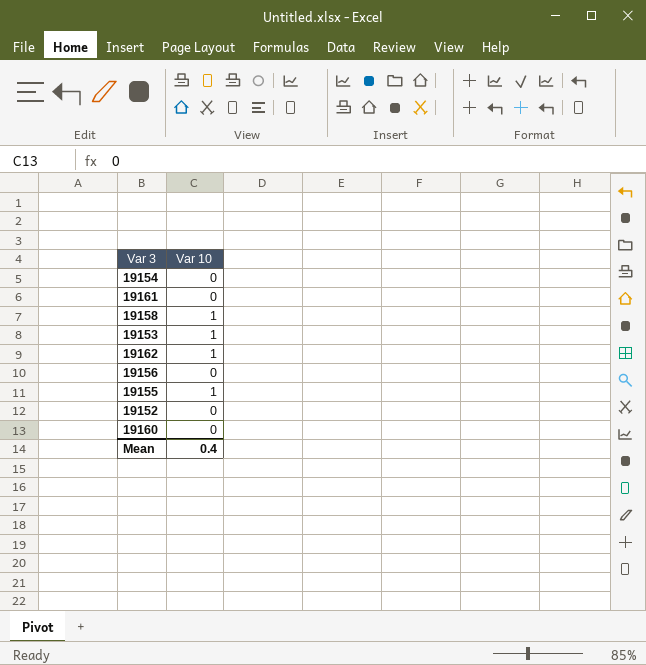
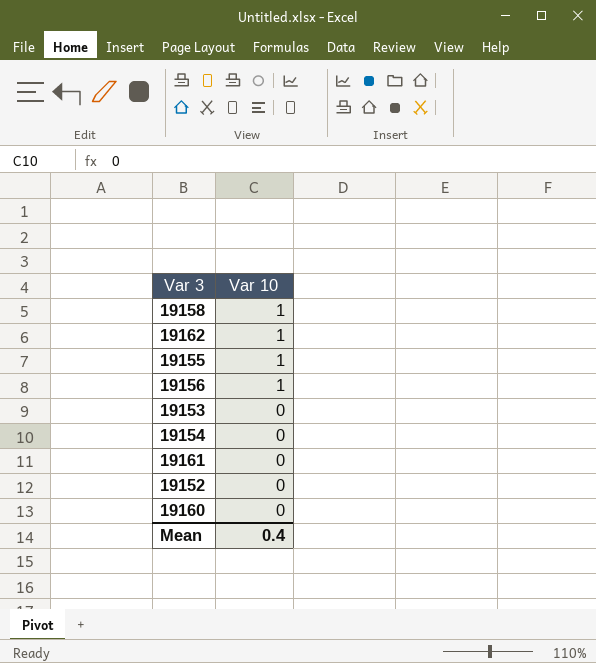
row order: none -> Var 10 descending
19156 | Var 10: 0 -> 1
19153 | Var 10: 1 -> 0

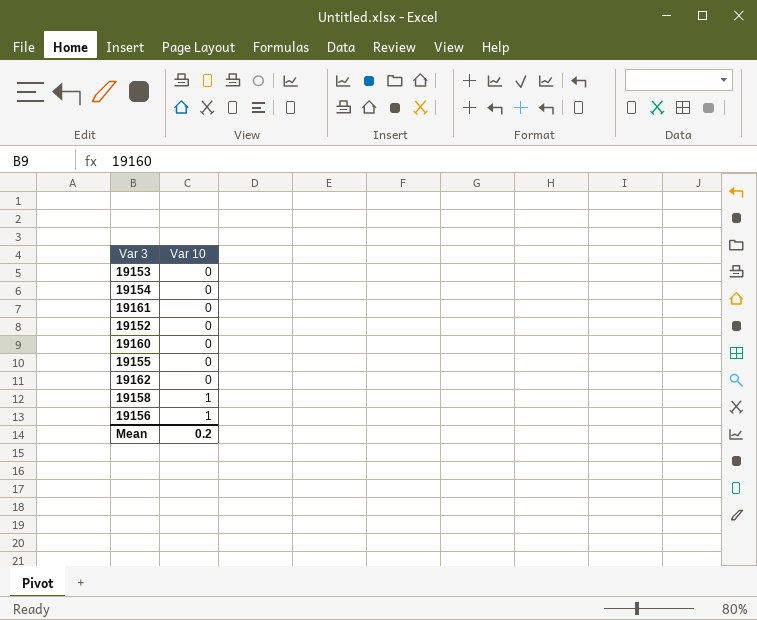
row order: Var 10 descending -> Var 10 ascending
19155 | Var 10: 1 -> 0
19162 | Var 10: 1 -> 0
Mean | Var 10: 0.4 -> 0.2

